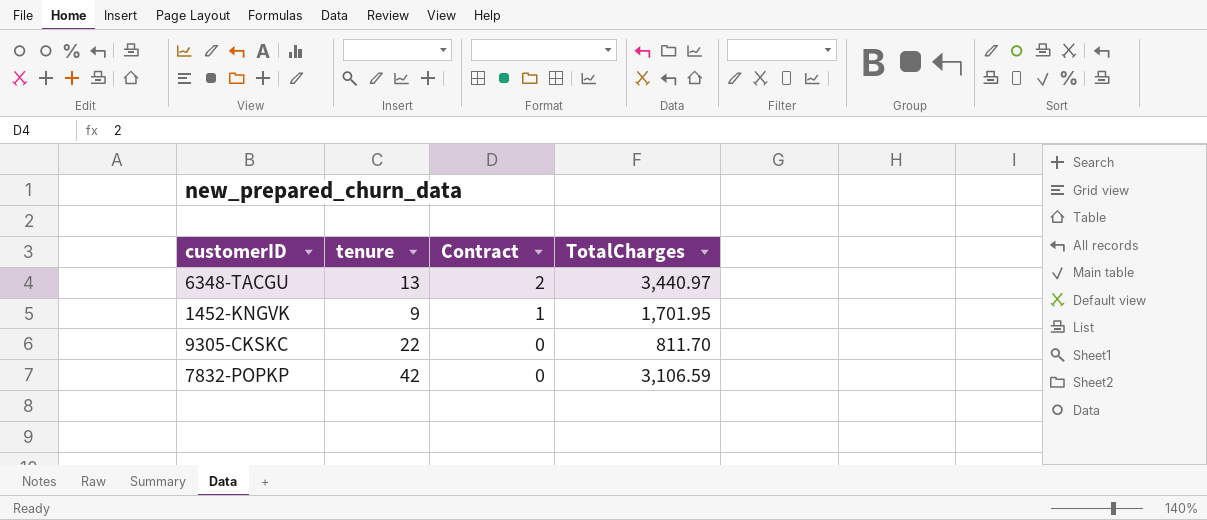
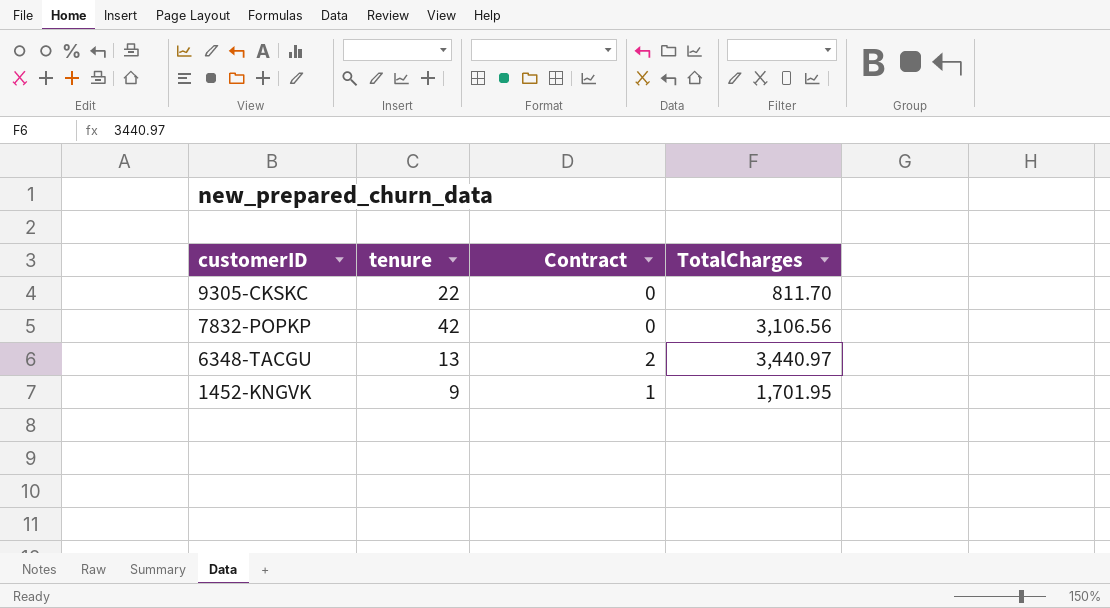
row order: Contract descending -> customerID descending
7832-POPKP | TotalCharges: 3,106.59 -> 3,106.56

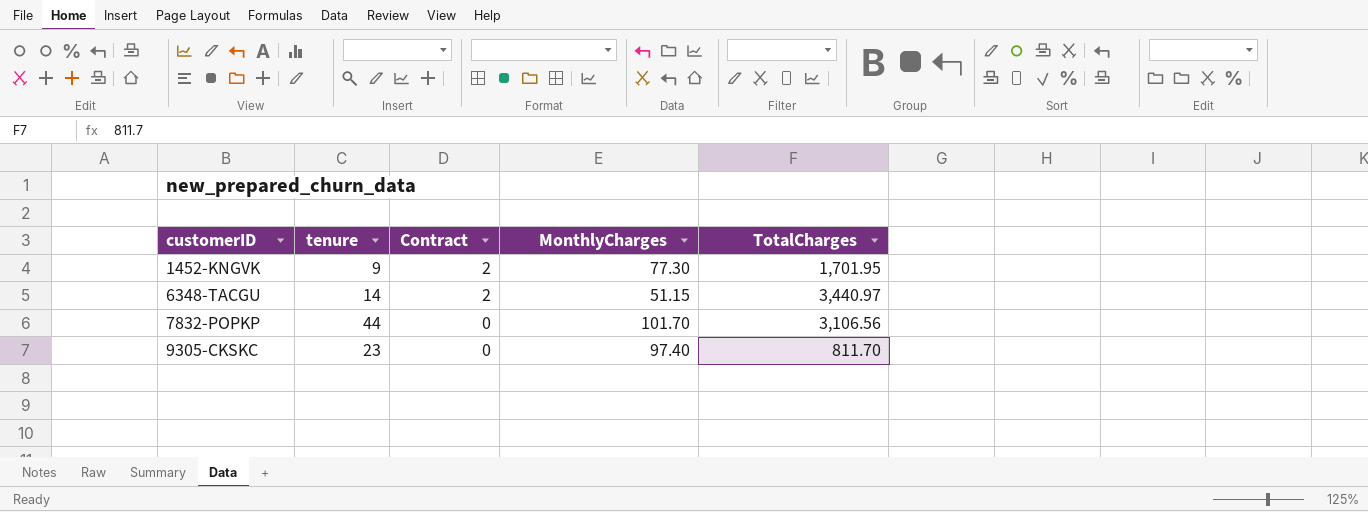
row order: customerID descending -> customerID ascending
column MonthlyCharges | position: none -> 4
1452-KNGVK | Contract: 1 -> 2
6348-TACGU | tenure: 13 -> 14
7832-POPKP | tenure: 42 -> 44
9305-CKSKC | tenure: 22 -> 23

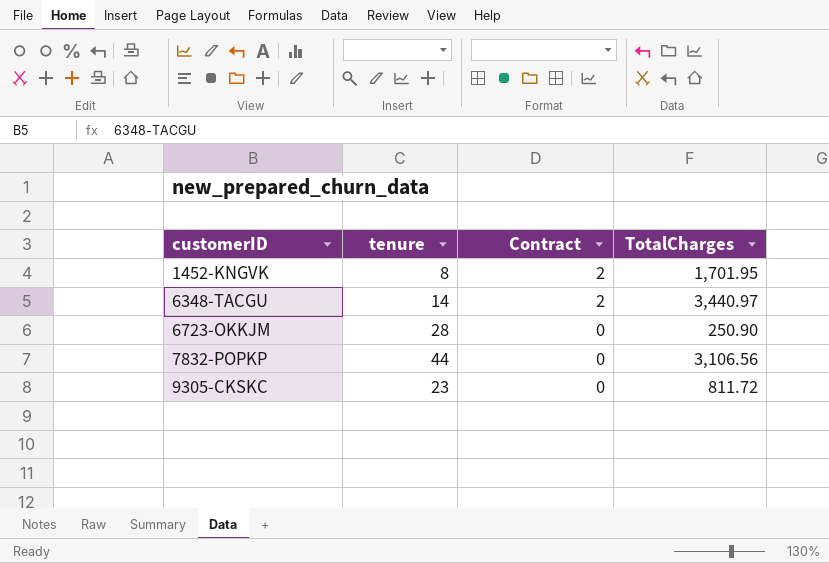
column MonthlyCharges | position: 4 -> none
1452-KNGVK | tenure: 9 -> 8
row 6723-OKKJM: none -> 28 | 0 | 250.90
9305-CKSKC | TotalCharges: 811.70 -> 811.72

